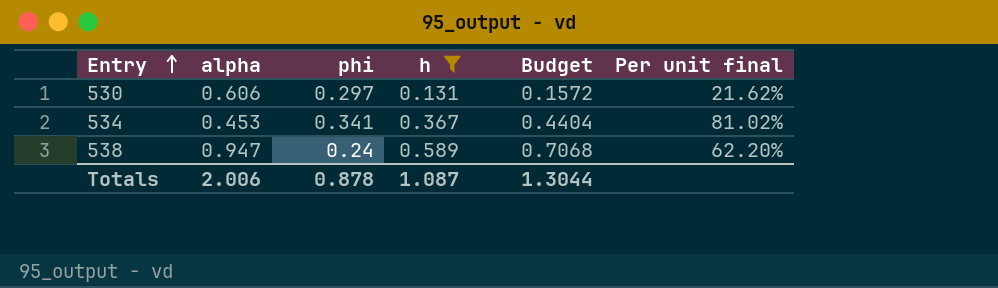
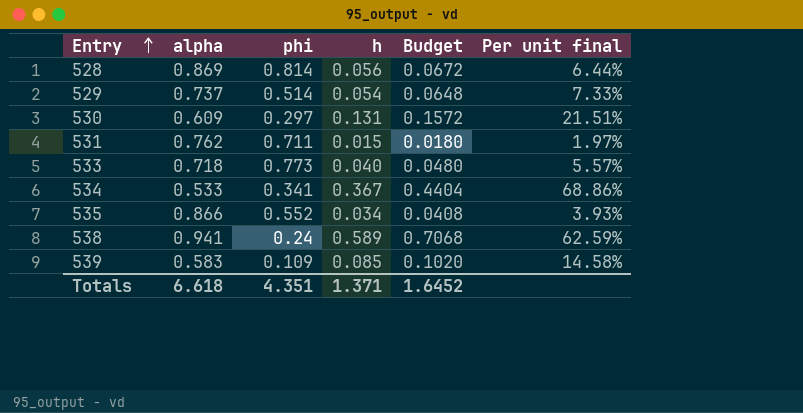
filter: h >= 0.131 -> none
530 | alpha: 0.606 -> 0.609
530 | Per unit final: 21.62% -> 21.51%
534 | alpha: 0.453 -> 0.533
534 | Per unit final: 81.02% -> 68.86%
538 | alpha: 0.947 -> 0.941
538 | Per unit final: 62.20% -> 62.59%
Totals | alpha: 2.006 -> 6.618
Totals | phi: 0.878 -> 4.351
Totals | h: 1.087 -> 1.371
Totals | Budget: 1.3044 -> 1.6452

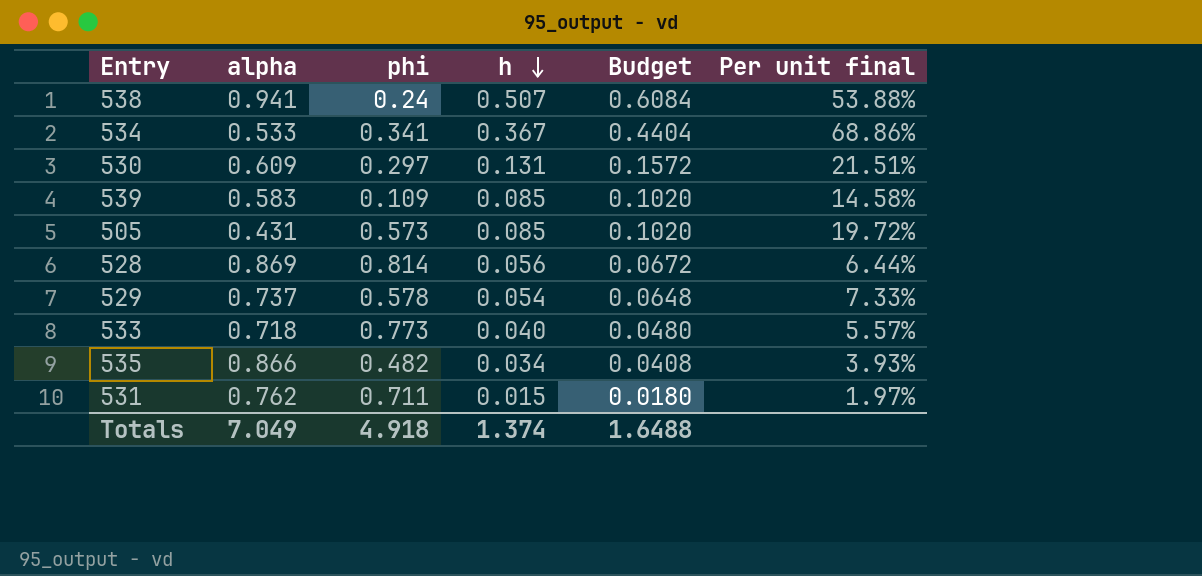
row order: Entry ascending -> h descending
538 | h: 0.589 -> 0.507
538 | Budget: 0.7068 -> 0.6084
538 | Per unit final: 62.59% -> 53.88%
row 505: none -> 0.431 | 0.573 | 0.085 | 0.1020 | 19.72%
529 | phi: 0.514 -> 0.578
535 | phi: 0.552 -> 0.482
Totals | alpha: 6.618 -> 7.049
Totals | phi: 4.351 -> 4.918
Totals | h: 1.371 -> 1.374
Totals | Budget: 1.6452 -> 1.6488

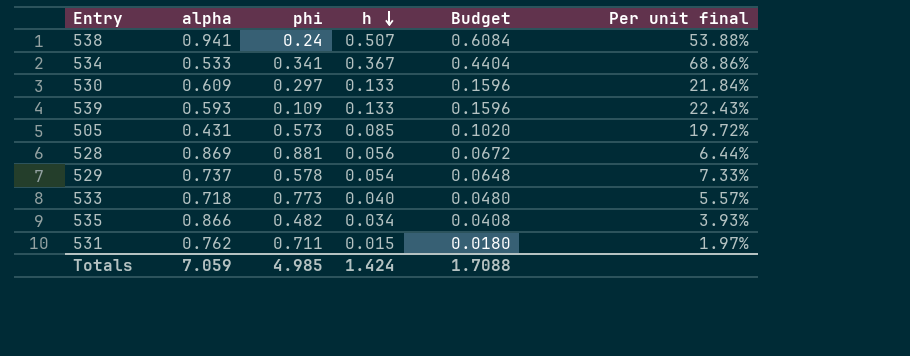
530 | h: 0.131 -> 0.133
530 | Budget: 0.1572 -> 0.1596
530 | Per unit final: 21.51% -> 21.84%
539 | alpha: 0.583 -> 0.593
539 | h: 0.085 -> 0.133
539 | Budget: 0.1020 -> 0.1596
539 | Per unit final: 14.58% -> 22.43%
528 | phi: 0.814 -> 0.881
Totals | alpha: 7.049 -> 7.059
Totals | phi: 4.918 -> 4.985
Totals | h: 1.374 -> 1.424
Totals | Budget: 1.6488 -> 1.7088

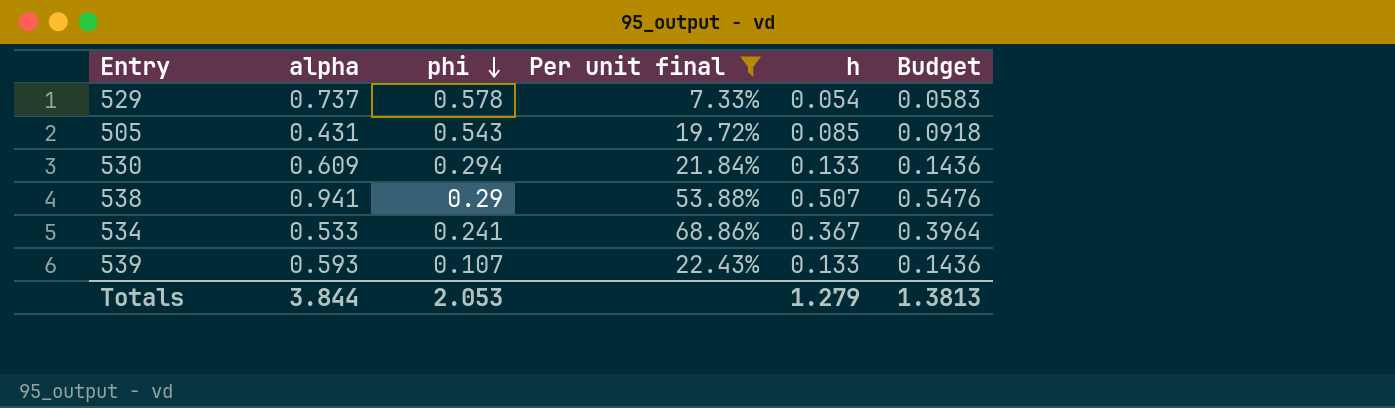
filter: none -> Per unit final >= 7.33%
row order: h descending -> phi descending
column Per unit final | position: 6 -> 4
column Budget | formula: [h] * 1.2 -> [h] * 1.08
505 | phi: 0.573 -> 0.543
530 | phi: 0.297 -> 0.294
538 | phi: 0.24 -> 0.29
534 | phi: 0.341 -> 0.241
539 | phi: 0.109 -> 0.107
Totals | alpha: 7.059 -> 3.844
Totals | phi: 4.985 -> 2.053
Totals | h: 1.424 -> 1.279
Totals | Budget: 1.7088 -> 1.3813

